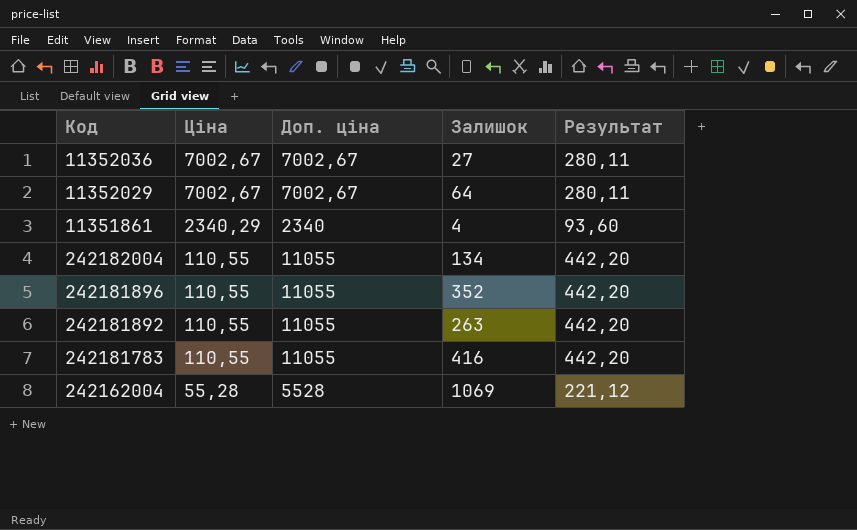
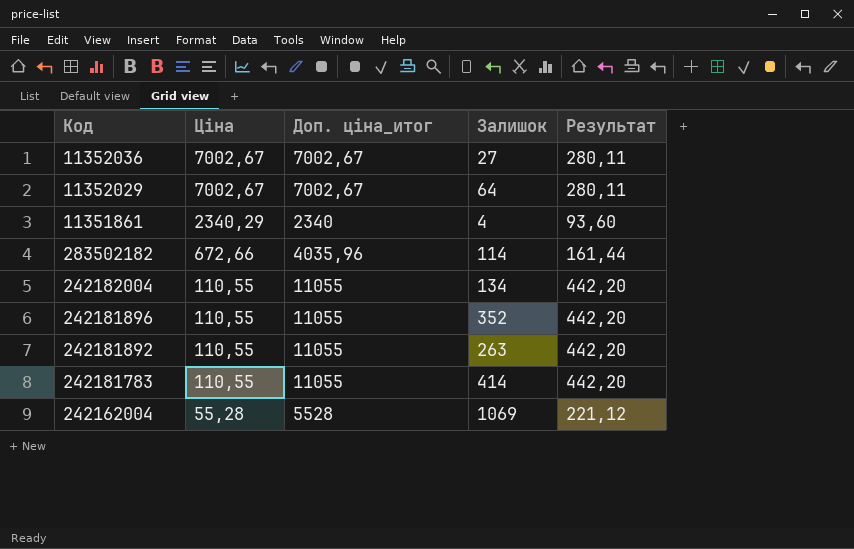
column name: Доп. ціна -> Доп. ціна_итог
row 283502182: none -> 672,66 | 4035,96 | 114 | 161,44
242181783 | Залишок: 416 -> 414

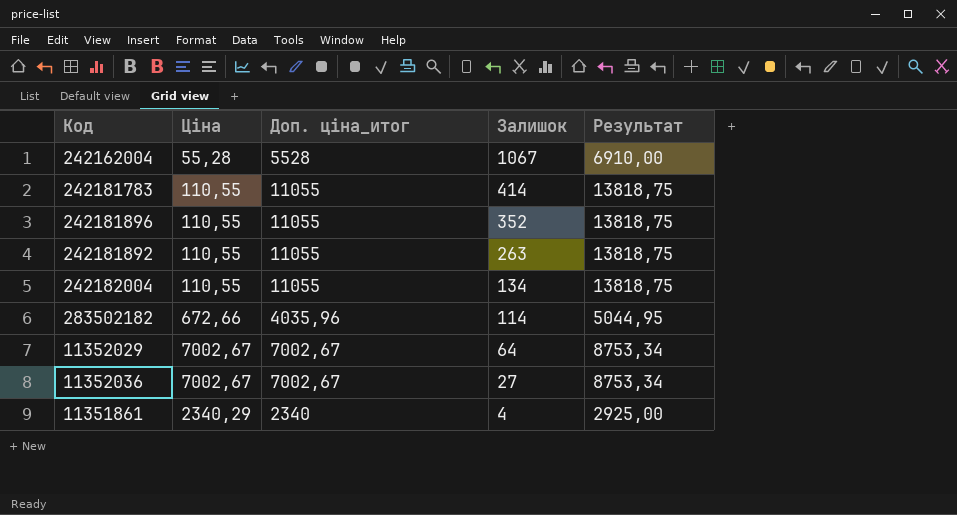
row order: Ціна descending -> Залишок descending
column Результат | formula: [Доп. ціна_итог] * 0,04 -> [Доп. ціна_итог] * 1,25
242162004 | Залишок: 1069 -> 1067

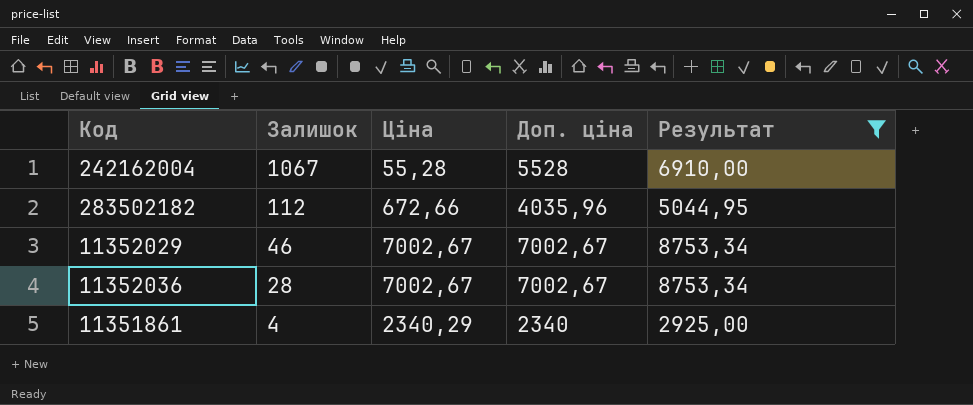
filter: none -> Результат != 13818,75
column Залишок | position: 4 -> 2
column name: Доп. ціна_итог -> Доп. ціна
283502182 | Залишок: 114 -> 112
11352029 | Залишок: 64 -> 46
11352036 | Залишок: 27 -> 28

